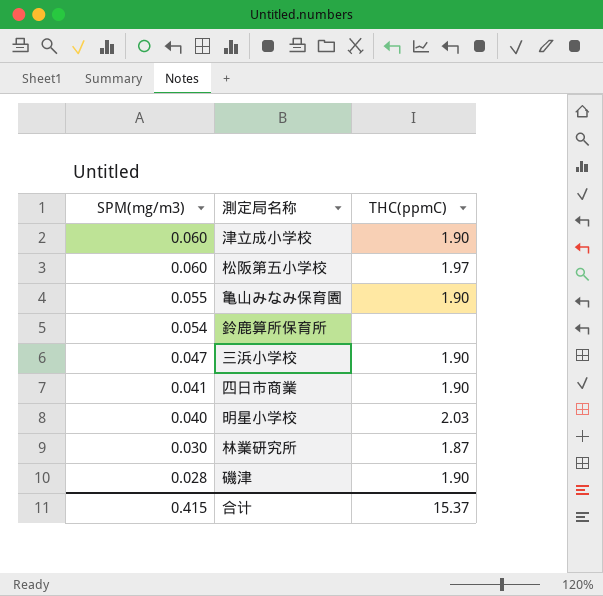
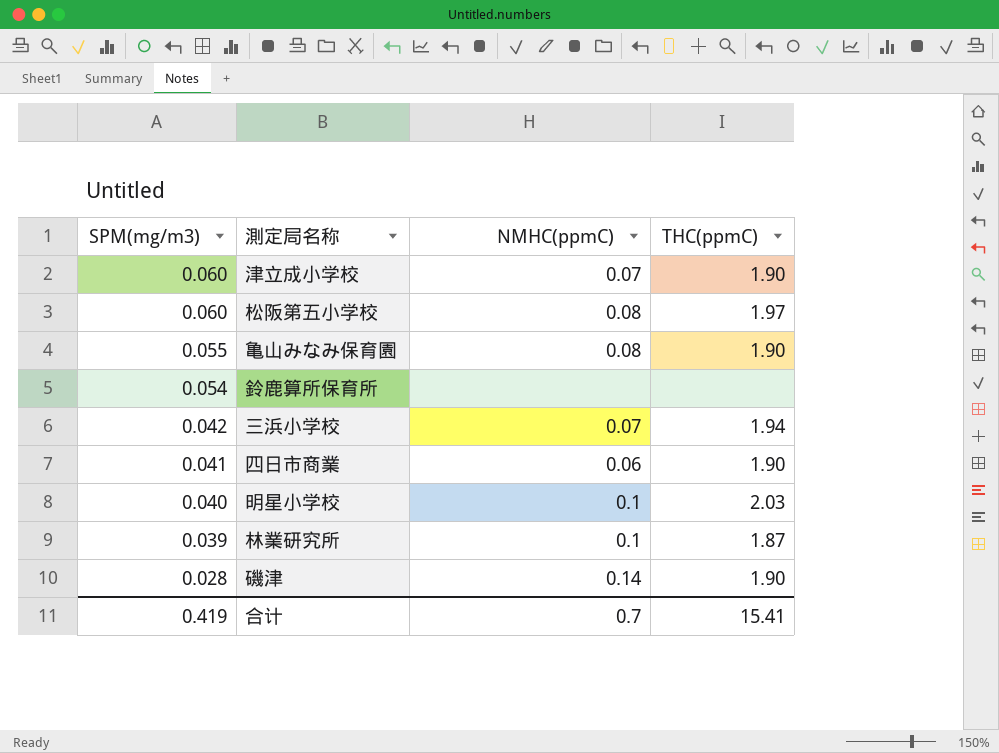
column NMHC(ppmC) | position: none -> 3
三浜小学校 | SPM(mg/m3): 0.047 -> 0.042
三浜小学校 | THC(ppmC): 1.90 -> 1.94
林業研究所 | SPM(mg/m3): 0.030 -> 0.039
合计 | SPM(mg/m3): 0.415 -> 0.419
合计 | THC(ppmC): 15.37 -> 15.41

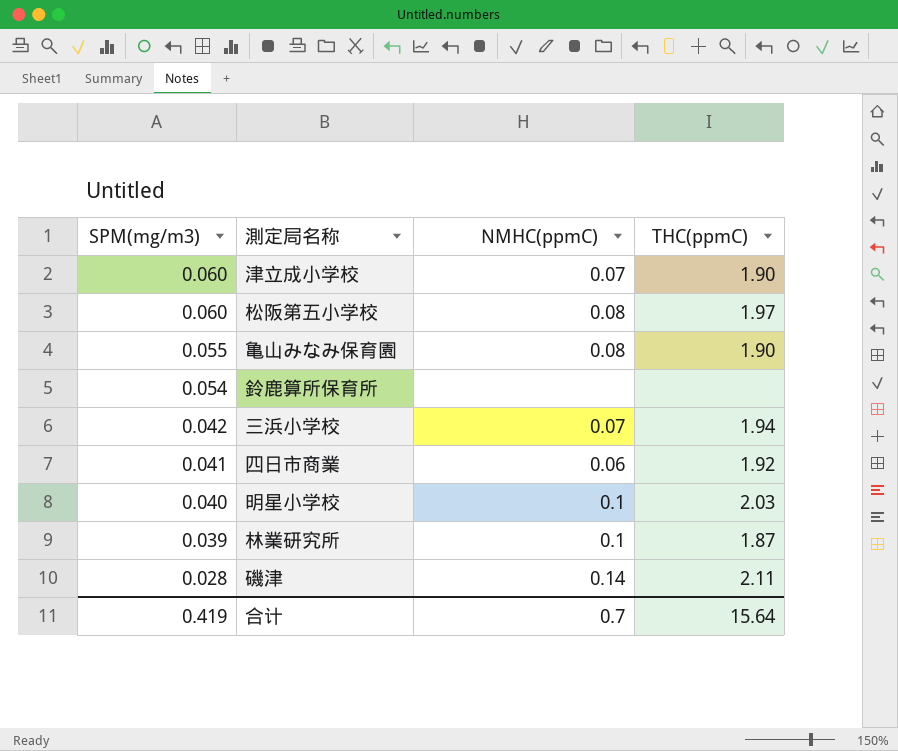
四日市商業 | THC(ppmC): 1.90 -> 1.92
磯津 | THC(ppmC): 1.90 -> 2.11
合计 | THC(ppmC): 15.41 -> 15.64

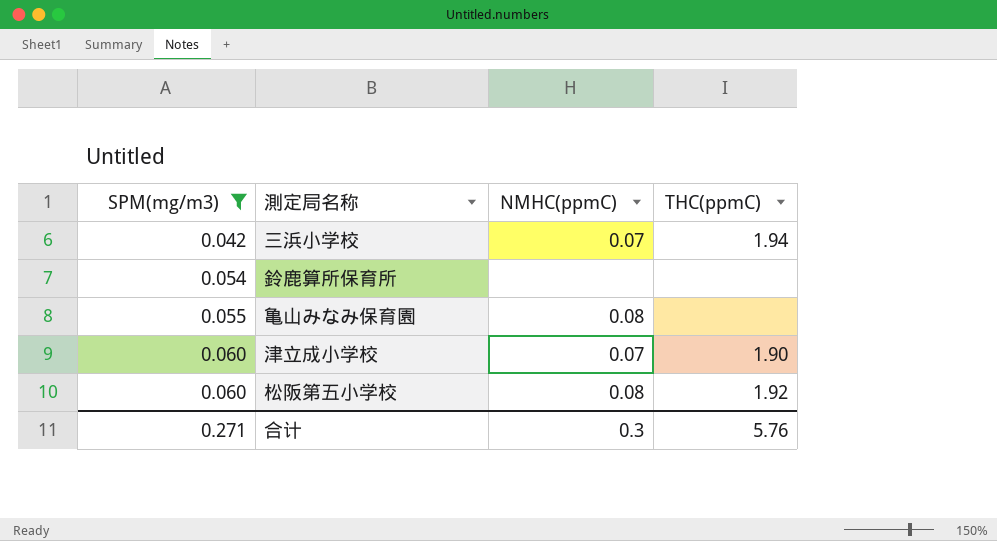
filter: none -> SPM(mg/m3) >= 0.042
row order: SPM(mg/m3) descending -> SPM(mg/m3) ascending
亀山みなみ保育園 | THC(ppmC): 1.90 -> none
松阪第五小学校 | THC(ppmC): 1.97 -> 1.92
合计 | SPM(mg/m3): 0.419 -> 0.271
合计 | NMHC(ppmC): 0.7 -> 0.3
合计 | THC(ppmC): 15.64 -> 5.76

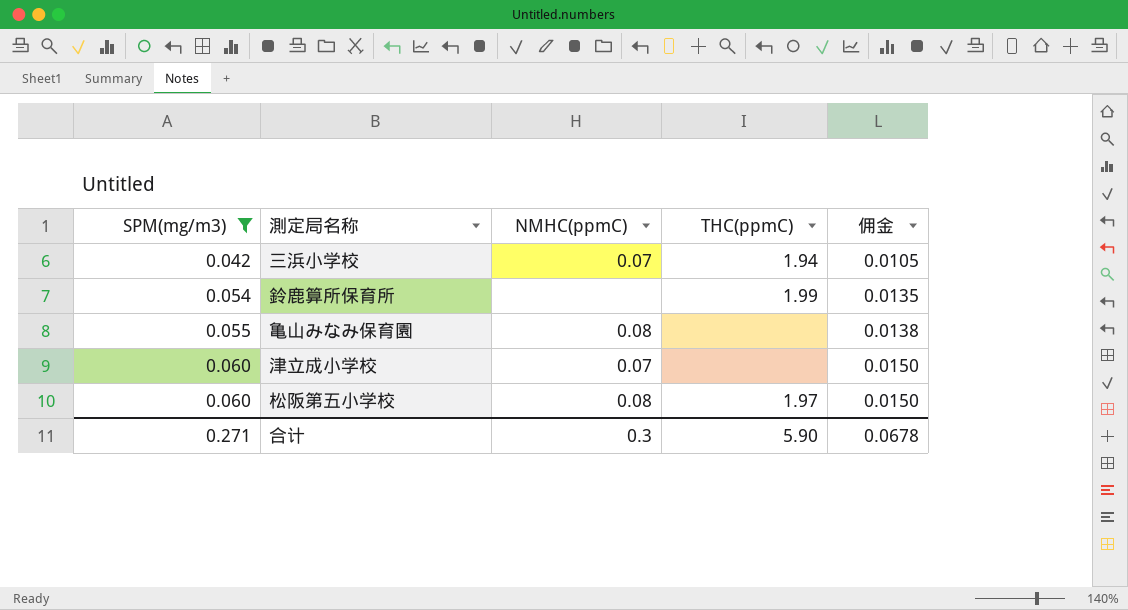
column 佣金 | formula: none -> [SPM(mg/m3)] * 0.25
鈴鹿算所保育所 | THC(ppmC): none -> 1.99
津立成小学校 | THC(ppmC): 1.90 -> none
松阪第五小学校 | THC(ppmC): 1.92 -> 1.97
合计 | THC(ppmC): 5.76 -> 5.90

